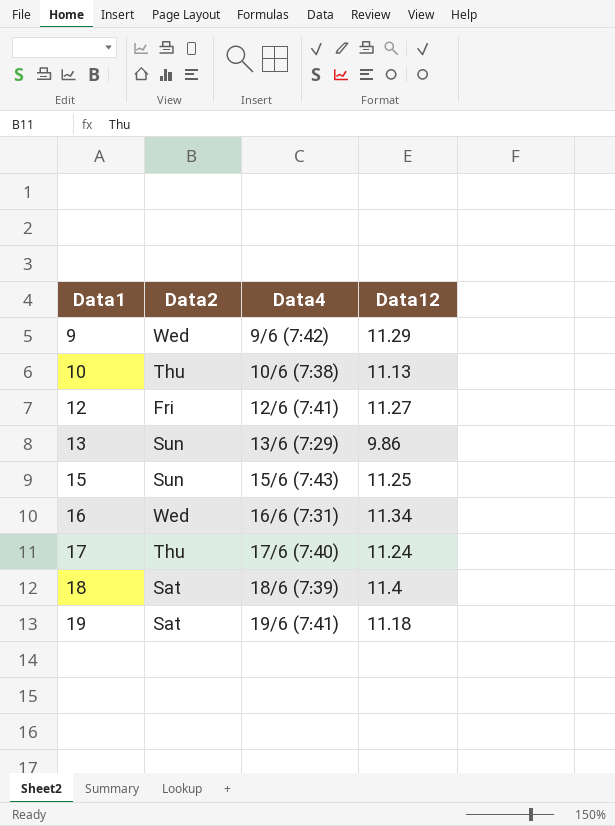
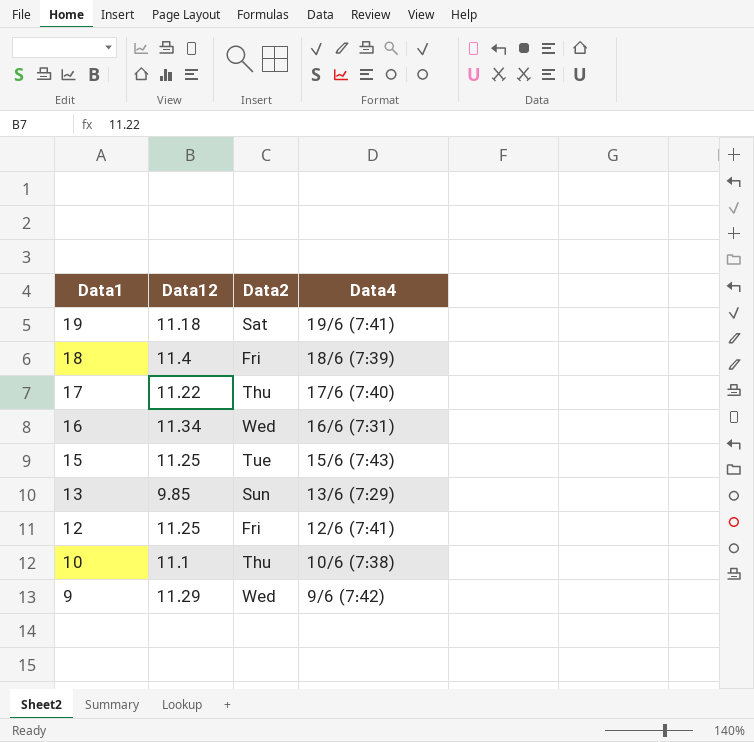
row order: Data1 ascending -> Data1 descending
column Data12 | position: 4 -> 2
18 | Data2: Sat -> Fri
17 | Data12: 11.24 -> 11.22
15 | Data2: Sun -> Tue
13 | Data12: 9.86 -> 9.85
12 | Data12: 11.27 -> 11.25
10 | Data12: 11.13 -> 11.1

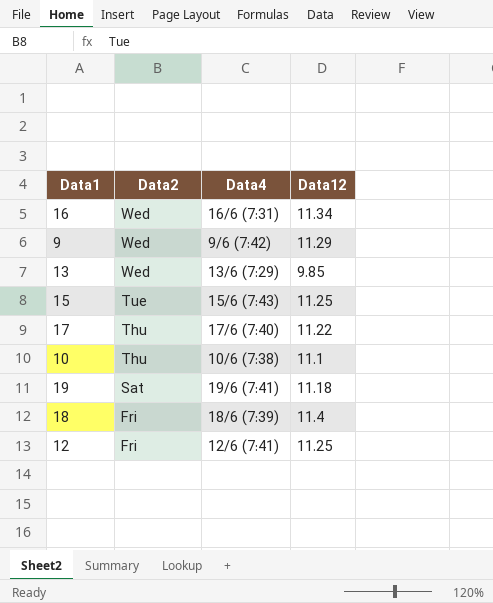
row order: Data1 descending -> Data2 descending
column Data12 | position: 2 -> 4
13 | Data2: Sun -> Wed

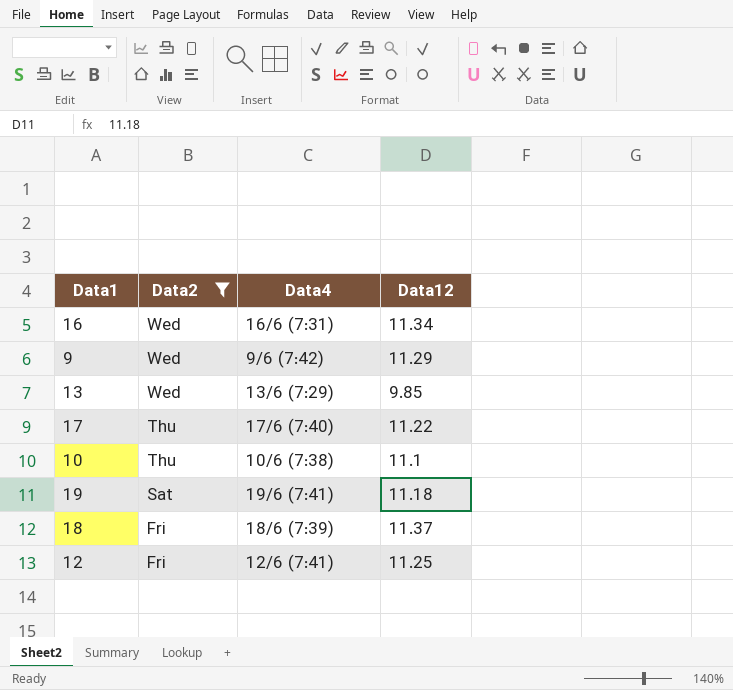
filter: none -> Data2 != Tue
18 | Data12: 11.4 -> 11.37

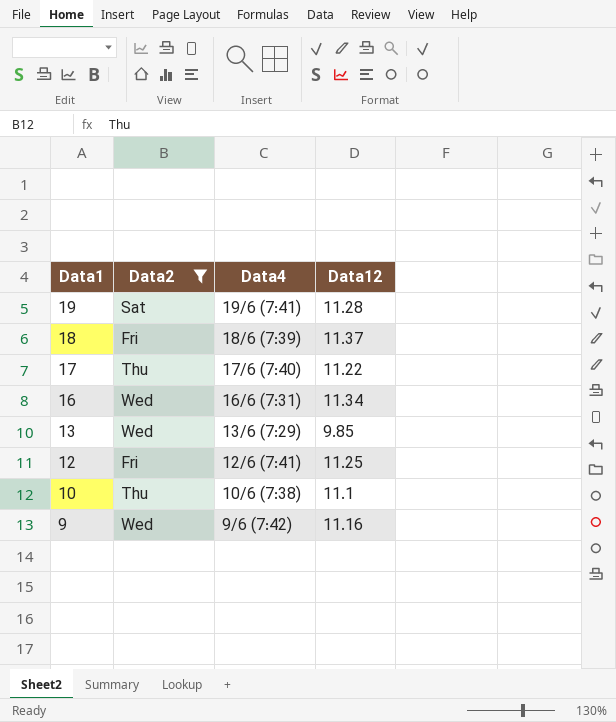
row order: Data2 descending -> Data1 descending
19 | Data12: 11.18 -> 11.28
9 | Data12: 11.29 -> 11.16

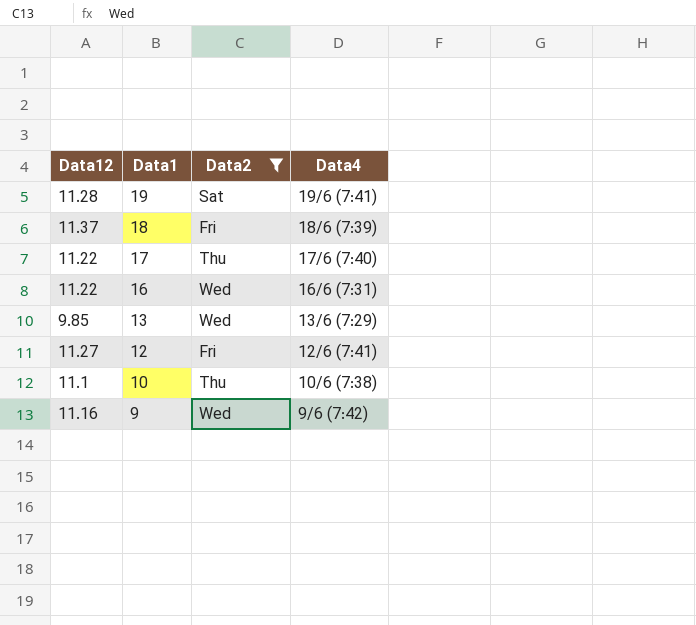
column Data12 | position: 4 -> 1
16 | Data12: 11.34 -> 11.22
12 | Data12: 11.25 -> 11.27

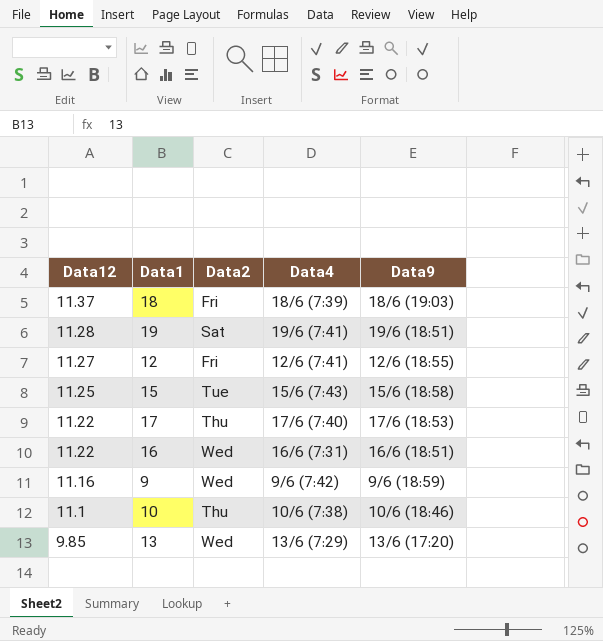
filter: Data2 != Tue -> none
row order: Data1 descending -> Data12 descending
column Data9 | position: none -> 5

